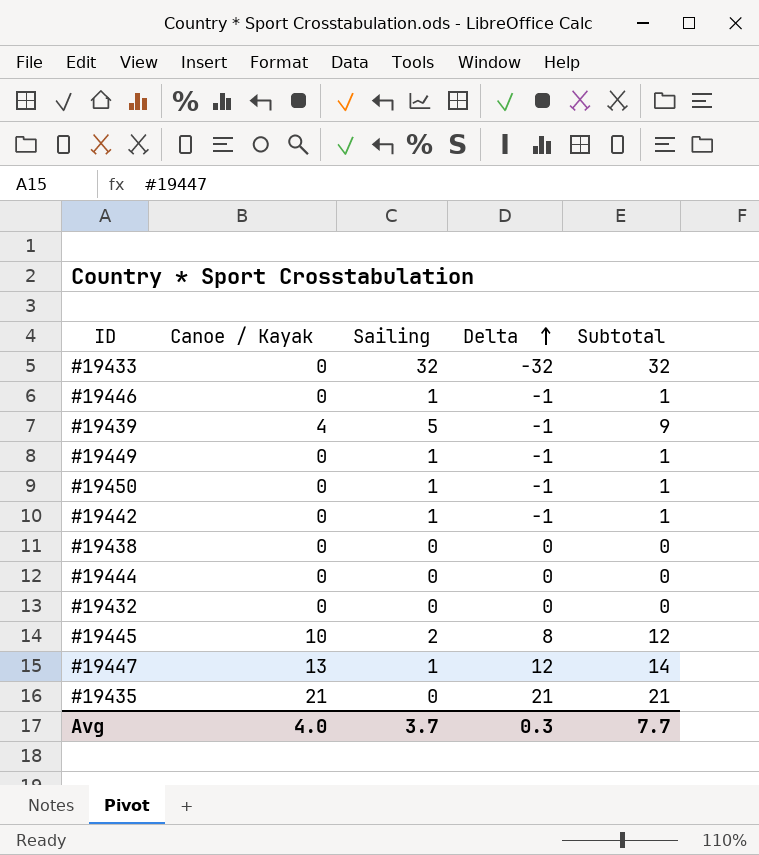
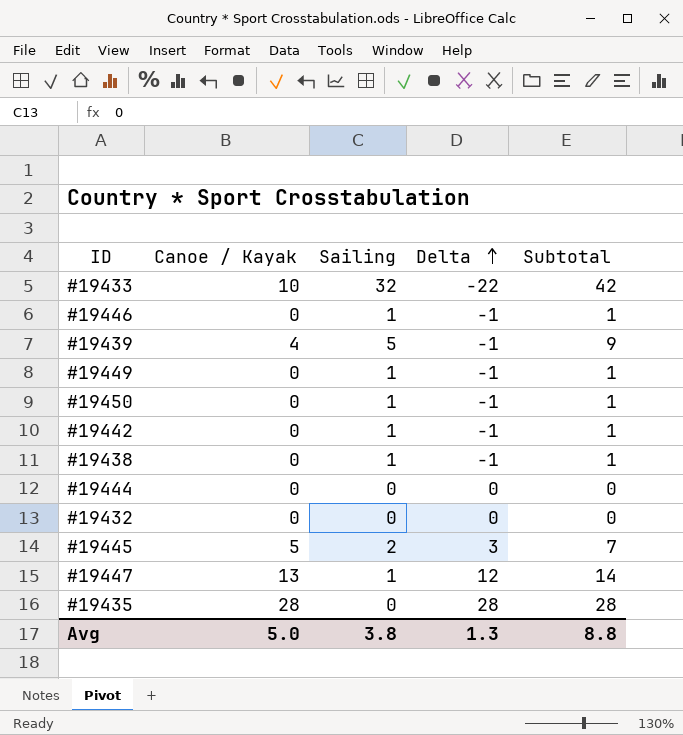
#19433 | Canoe / Kayak: 0 -> 10
#19433 | Delta: -32 -> -22
#19433 | Subtotal: 32 -> 42
#19438 | Sailing: 0 -> 1
#19438 | Delta: 0 -> -1
#19438 | Subtotal: 0 -> 1
#19445 | Canoe / Kayak: 10 -> 5
#19445 | Delta: 8 -> 3
#19445 | Subtotal: 12 -> 7
#19435 | Canoe / Kayak: 21 -> 28
#19435 | Delta: 21 -> 28
#19435 | Subtotal: 21 -> 28
Avg | Canoe / Kayak: 4.0 -> 5.0
Avg | Sailing: 3.7 -> 3.8
Avg | Delta: 0.3 -> 1.3
Avg | Subtotal: 7.7 -> 8.8

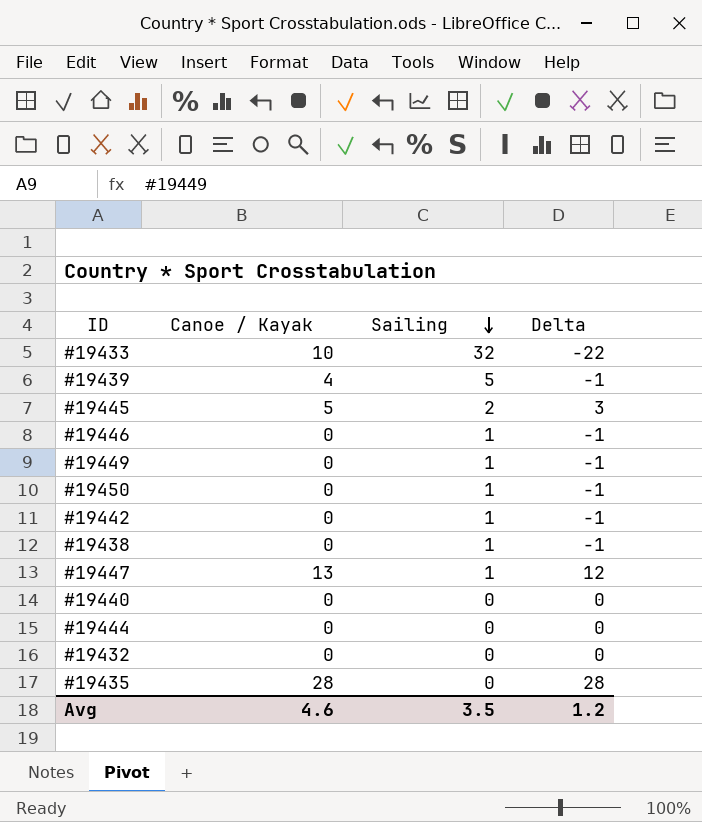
row order: Delta ascending -> Sailing descending
column Subtotal | formula: [Canoe / Kayak] + [Sailing] -> none
row #19440: none -> 0 | 0 | 0
Avg | Canoe / Kayak: 5.0 -> 4.6
Avg | Sailing: 3.8 -> 3.5
Avg | Delta: 1.3 -> 1.2

